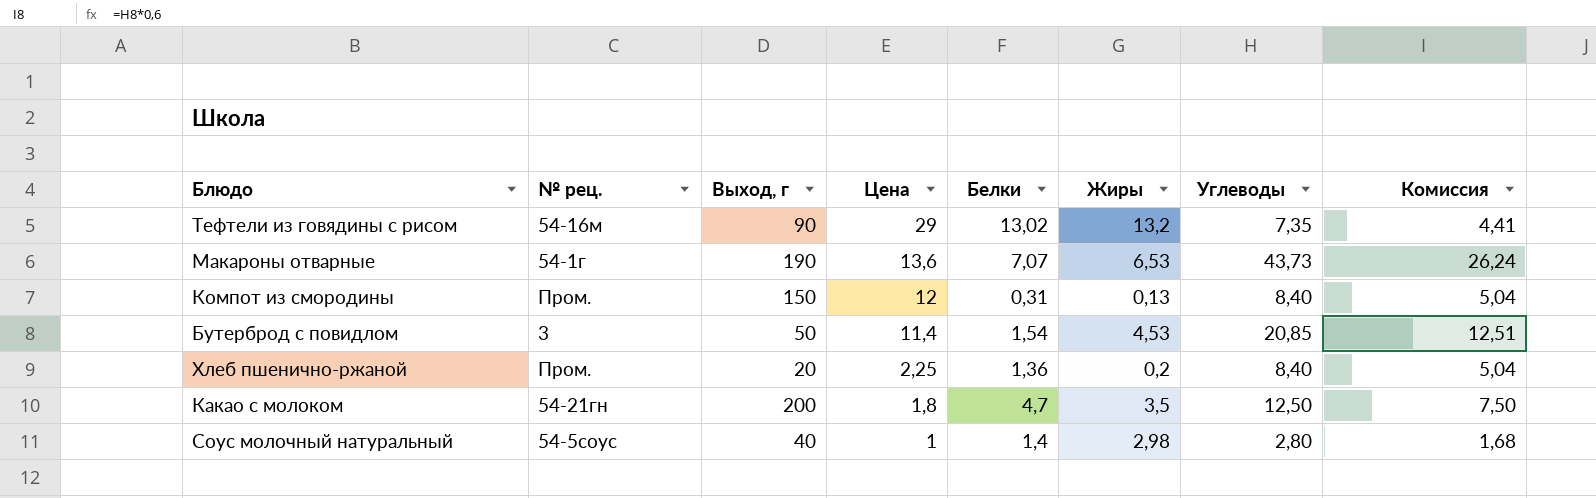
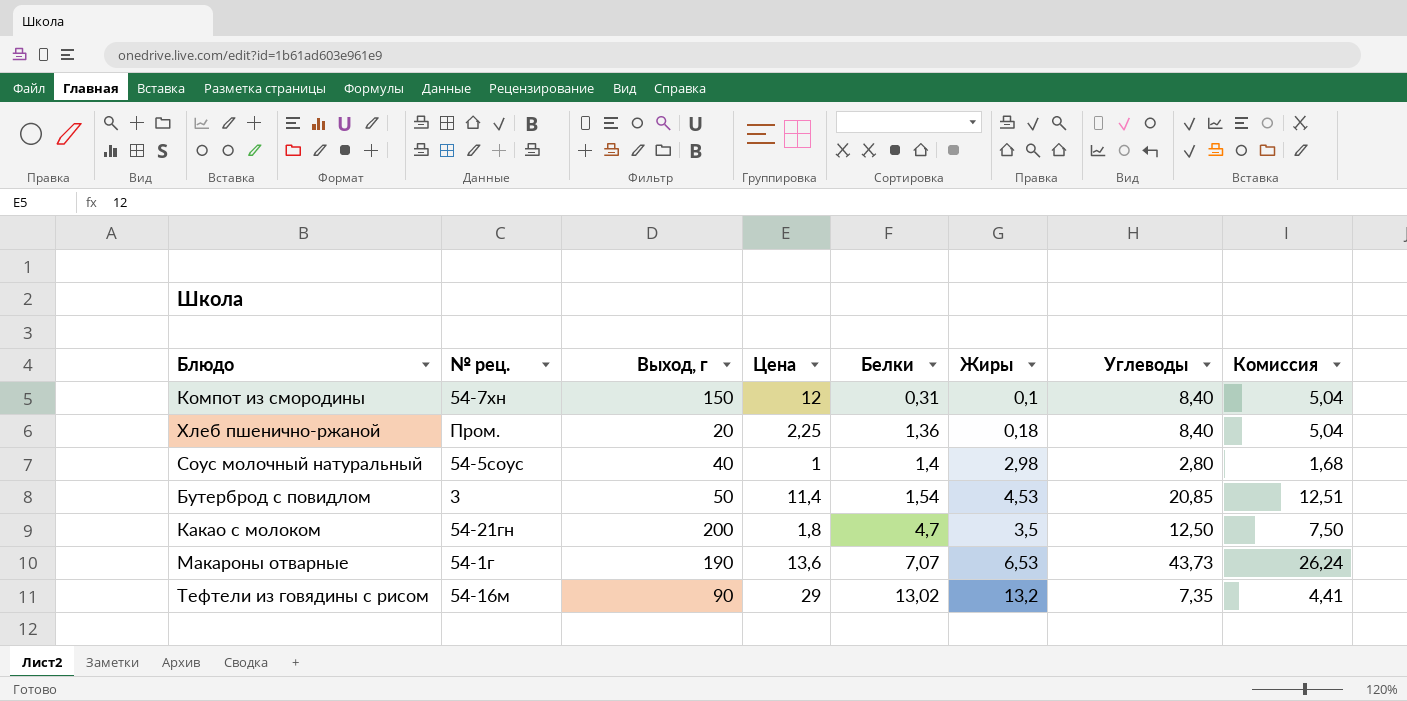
row order: Цена descending -> Белки ascending
Компот из смородины | № рец.: Пром. -> 54-7хн
Компот из смородины | Жиры: 0,13 -> 0,1
Хлеб пшенично-ржаной | Жиры: 0,2 -> 0,18

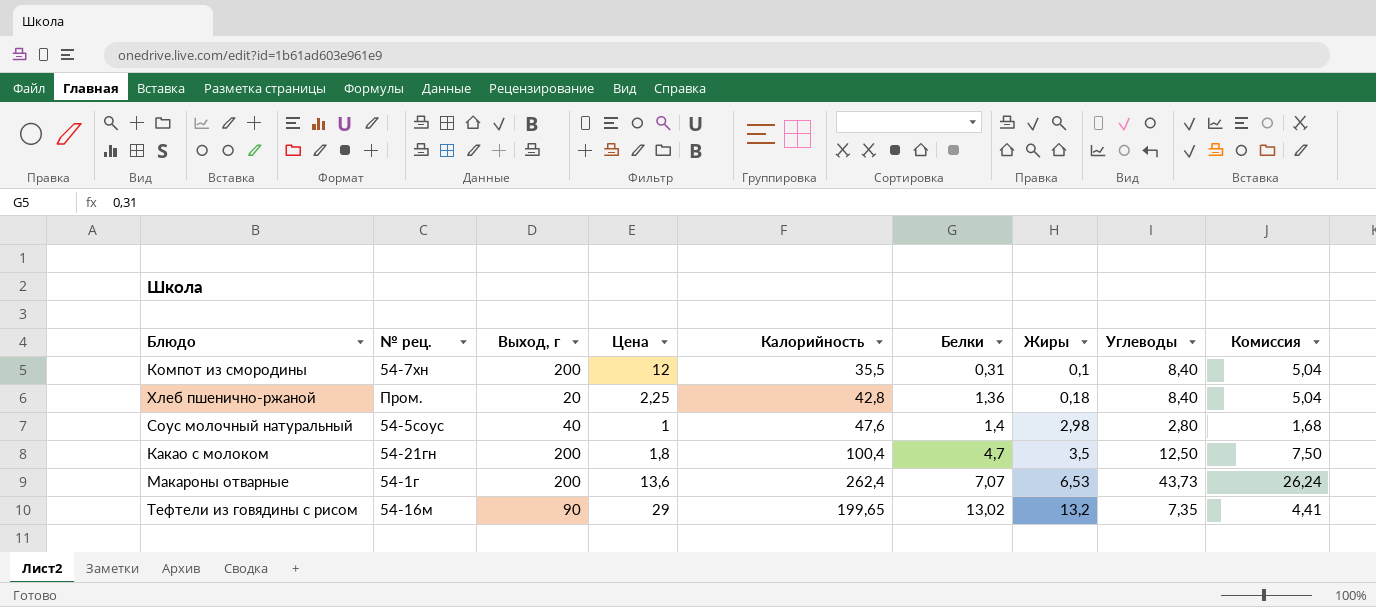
column Калорийность | position: none -> 5
row Бутерброд с повидлом: 3 | 50 | 11,4 | 1,54 | 4,53 | 20,85 | 12,51 -> none
Компот из смородины | Выход, г: 150 -> 200
Макароны отварные | Выход, г: 190 -> 200

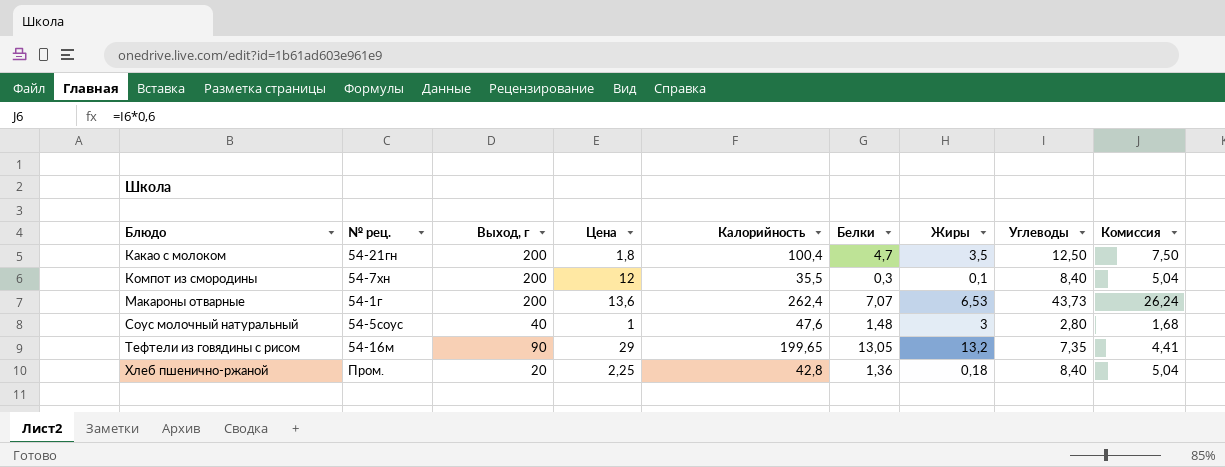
row order: Белки ascending -> Блюдо ascending
Компот из смородины | Белки: 0,31 -> 0,3
Соус молочный натуральный | Белки: 1,4 -> 1,48
Соус молочный натуральный | Жиры: 2,98 -> 3
Тефтели из говядины с рисом | Белки: 13,02 -> 13,05

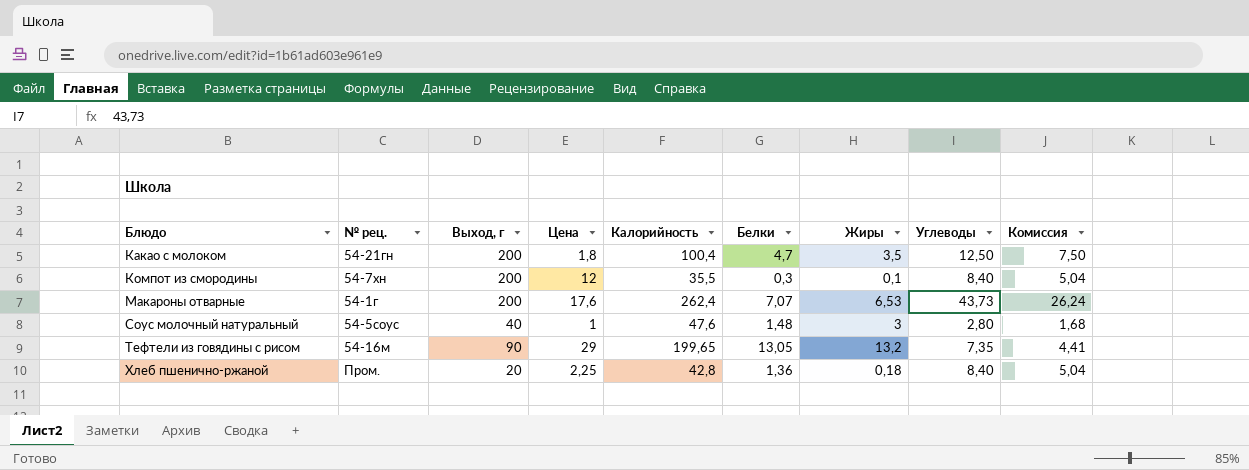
Макароны отварные | Цена: 13,6 -> 17,6

